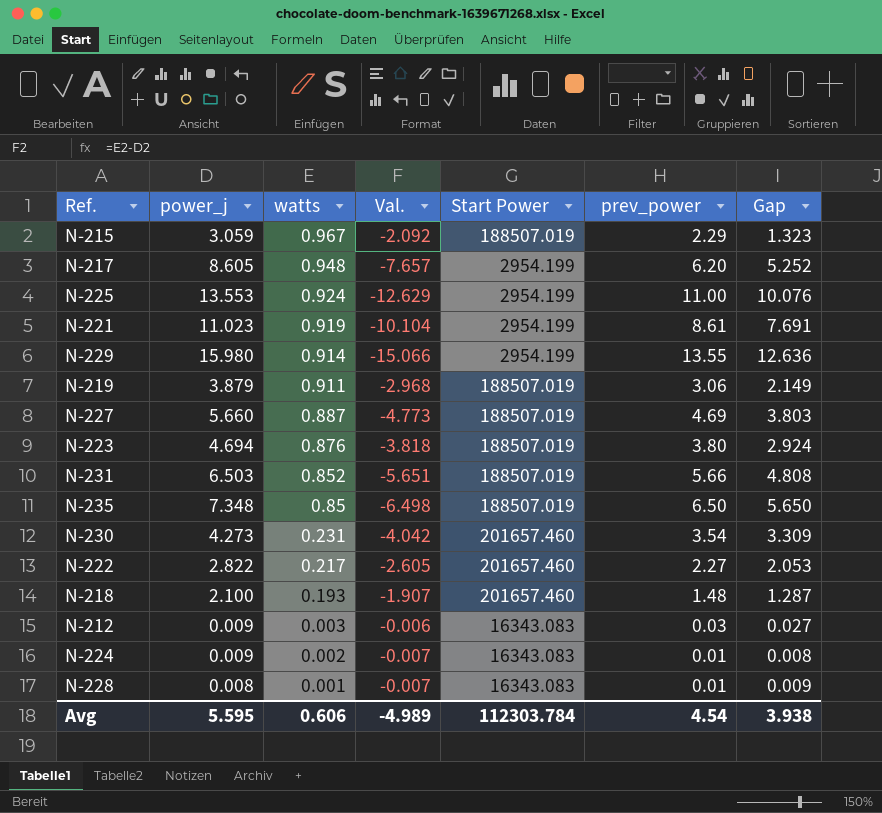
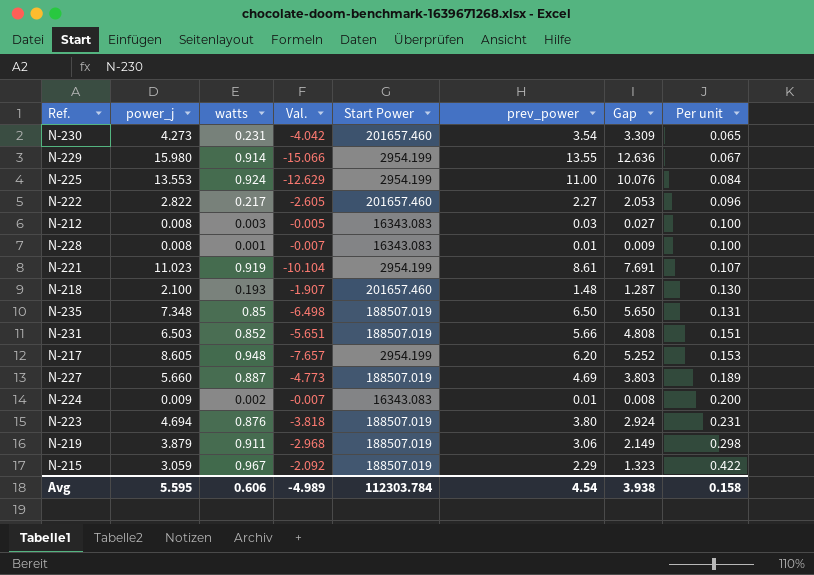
row order: watts descending -> Per unit ascending
column Per unit | formula: none -> [watts] / [prev_power]
N-212 | power_j: 0.009 -> 0.008
N-212 | Val.: -0.006 -> -0.005

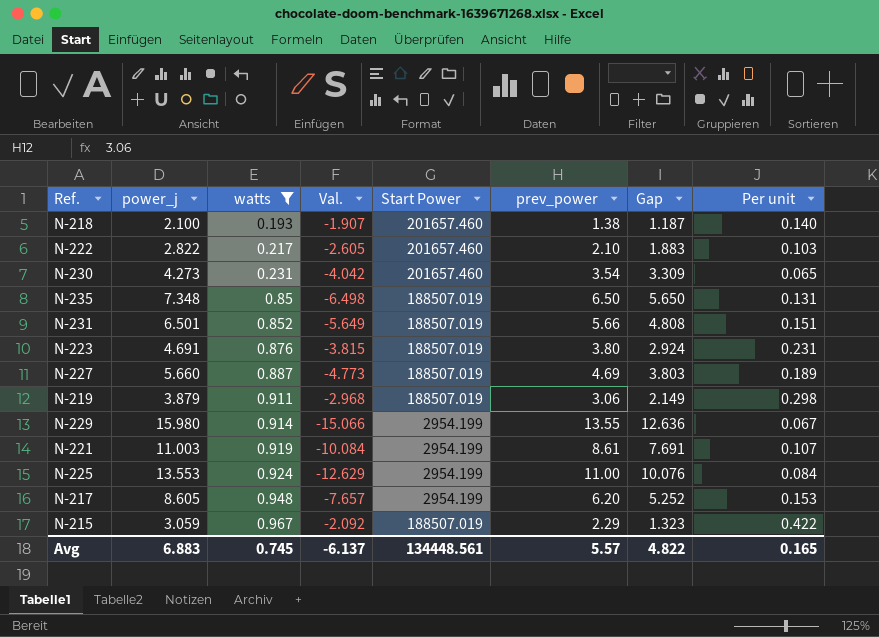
filter: none -> watts >= 0.193
row order: Per unit ascending -> watts ascending
N-218 | prev_power: 1.48 -> 1.38
N-218 | Gap: 1.287 -> 1.187
N-218 | Per unit: 0.130 -> 0.140
N-222 | prev_power: 2.27 -> 2.10
N-222 | Gap: 2.053 -> 1.883
N-222 | Per unit: 0.096 -> 0.103
N-231 | power_j: 6.503 -> 6.501
N-231 | Val.: -5.651 -> -5.649
N-223 | power_j: 4.694 -> 4.691
N-223 | Val.: -3.818 -> -3.815
N-221 | power_j: 11.023 -> 11.003
N-221 | Val.: -10.104 -> -10.084
Avg | power_j: 5.595 -> 6.883
Avg | watts: 0.606 -> 0.745
Avg | Val.: -4.989 -> -6.137
Avg | Start Power: 112303.784 -> 134448.561
Avg | prev_power: 4.54 -> 5.57
Avg | Gap: 3.938 -> 4.822
Avg | Per unit: 0.158 -> 0.165

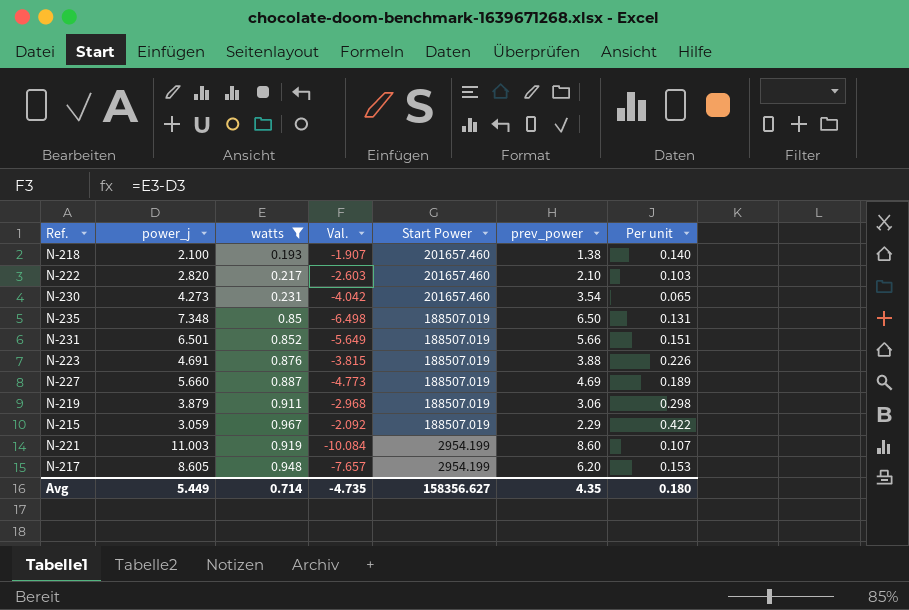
row order: watts ascending -> Start Power descending
column Gap | formula: [prev_power] - [watts] -> none
row N-229: 15.980 | 0.914 | -15.066 | 2954.199 | 13.55 | 12.636 | 0.067 -> none
row N-225: 13.553 | 0.924 | -12.629 | 2954.199 | 11.00 | 10.076 | 0.084 -> none
N-222 | power_j: 2.822 -> 2.820
N-222 | Val.: -2.605 -> -2.603
N-223 | prev_power: 3.80 -> 3.88
N-223 | Per unit: 0.231 -> 0.226
N-221 | prev_power: 8.61 -> 8.60
Avg | power_j: 6.883 -> 5.449
Avg | watts: 0.745 -> 0.714
Avg | Val.: -6.137 -> -4.735
Avg | Start Power: 134448.561 -> 158356.627
Avg | prev_power: 5.57 -> 4.35
Avg | Per unit: 0.165 -> 0.180

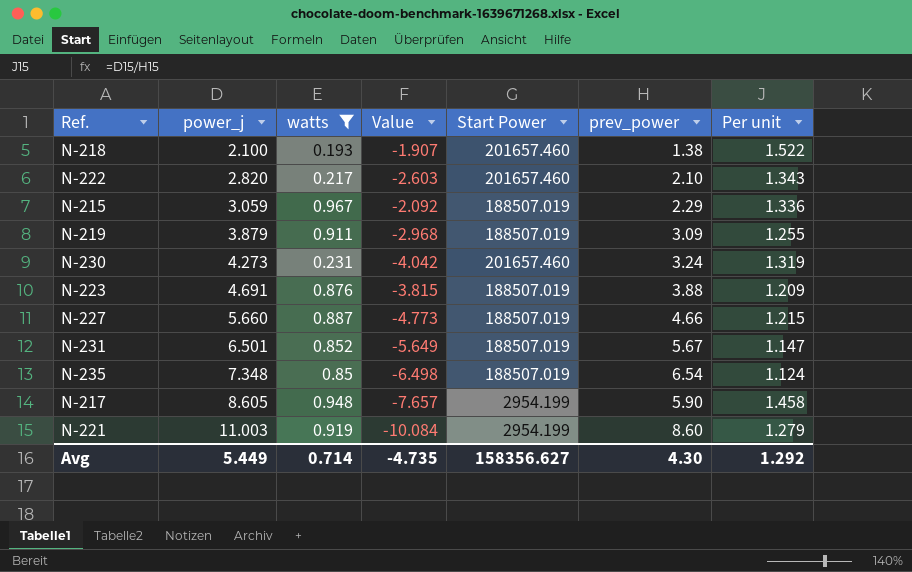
row order: Start Power descending -> power_j ascending
column name: Val. -> Value
column Per unit | formula: [watts] / [prev_power] -> [power_j] / [prev_power]
N-219 | prev_power: 3.06 -> 3.09
N-230 | prev_power: 3.54 -> 3.24
N-227 | prev_power: 4.69 -> 4.66
N-231 | prev_power: 5.66 -> 5.67
N-235 | prev_power: 6.50 -> 6.54
N-217 | prev_power: 6.20 -> 5.90
Avg | prev_power: 4.35 -> 4.30
Avg | Per unit: 0.180 -> 1.292

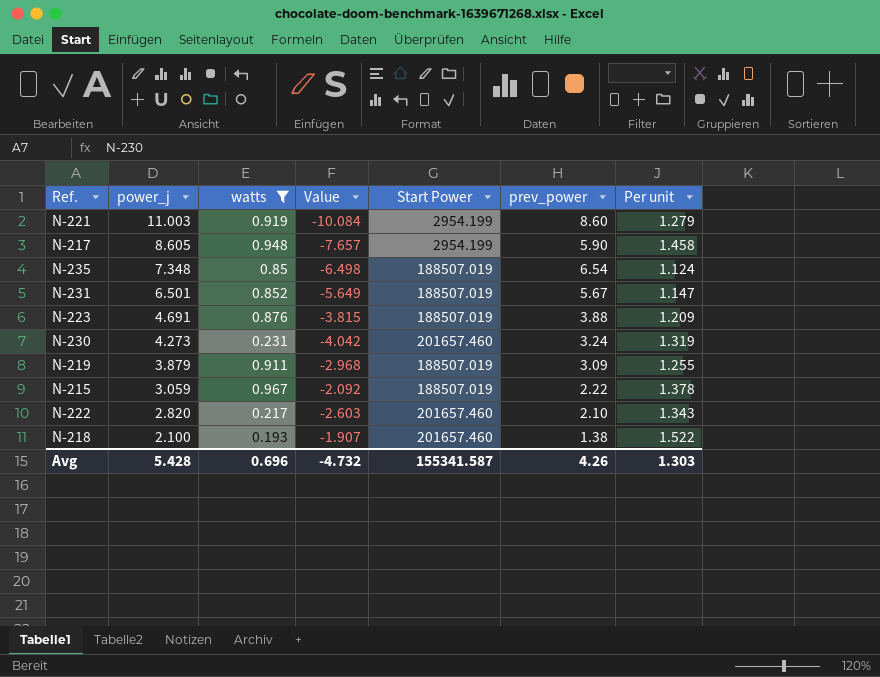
row order: power_j ascending -> power_j descending
row N-227: 5.660 | 0.887 | -4.773 | 188507.019 | 4.66 | 1.215 -> none
N-215 | prev_power: 2.29 -> 2.22
N-215 | Per unit: 1.336 -> 1.378
Avg | power_j: 5.449 -> 5.428
Avg | watts: 0.714 -> 0.696
Avg | Value: -4.735 -> -4.732
Avg | Start Power: 158356.627 -> 155341.587
Avg | prev_power: 4.30 -> 4.26
Avg | Per unit: 1.292 -> 1.303

